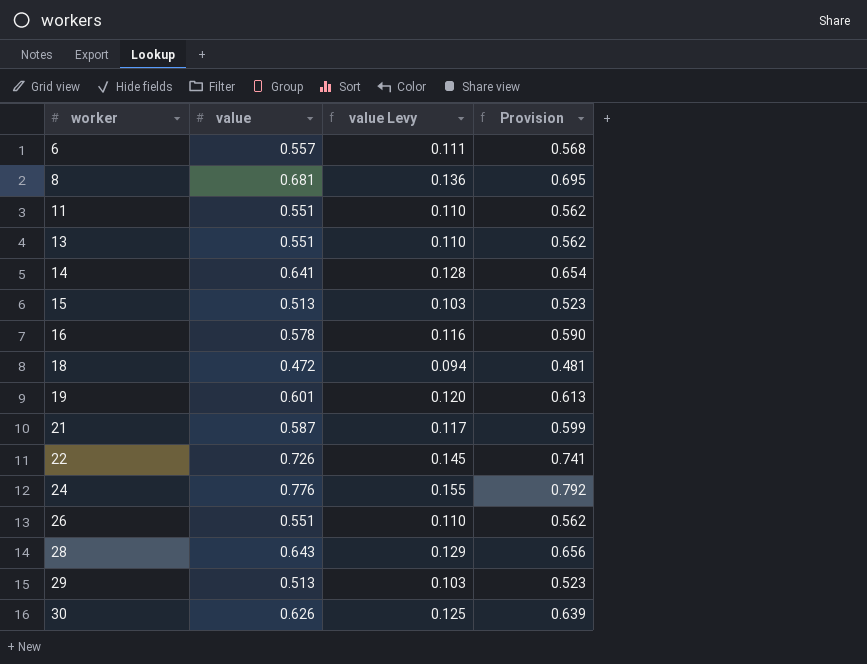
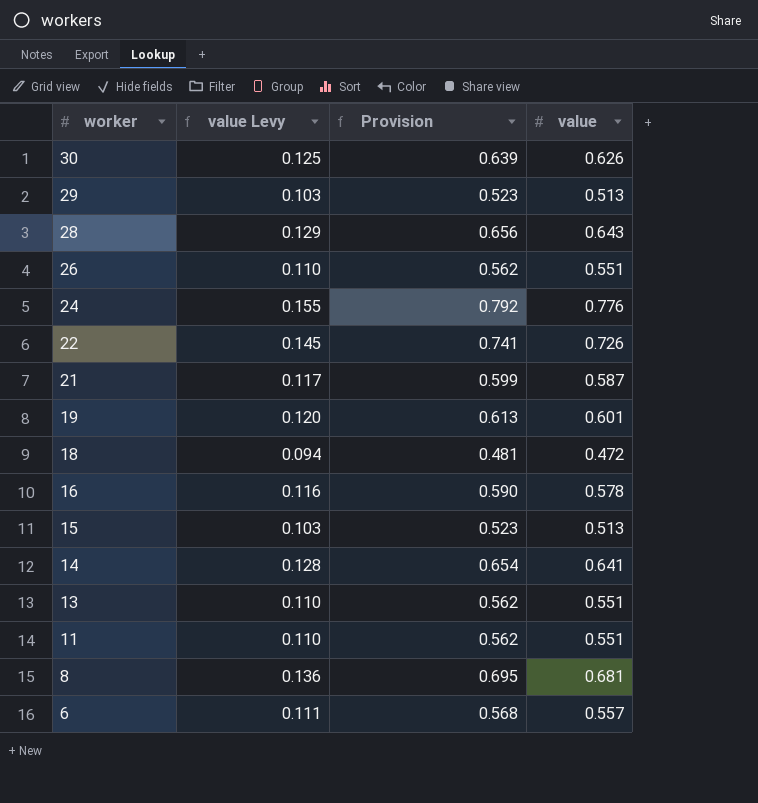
row order: worker ascending -> worker descending
column value | position: 2 -> 4

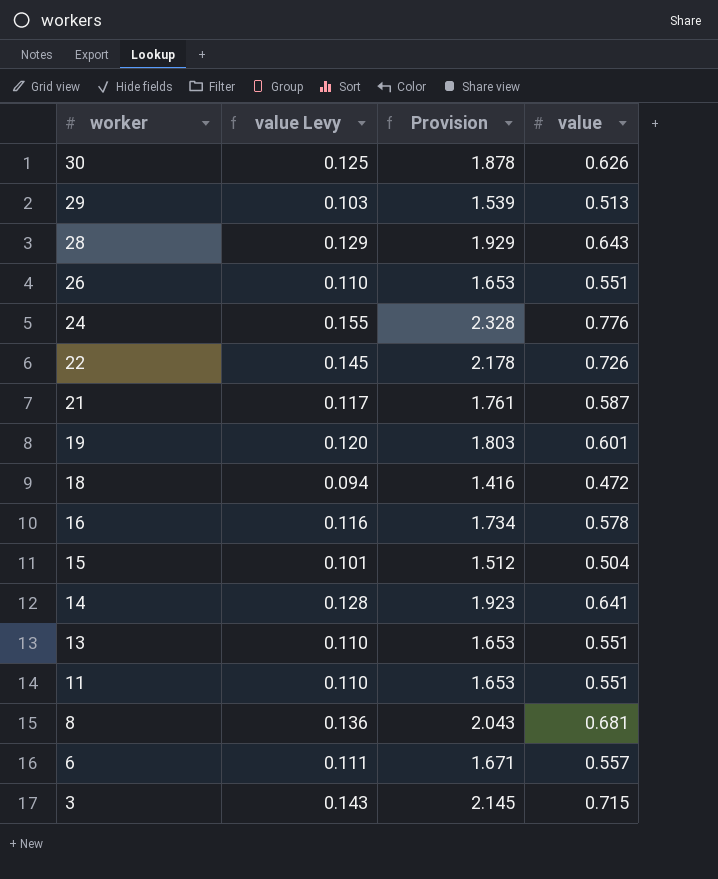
column Provision | formula: [value] * 1.02 -> [value] * 3
15 | value Levy: 0.103 -> 0.101
15 | value: 0.513 -> 0.504
row 3: none -> 0.143 | 2.145 | 0.715

